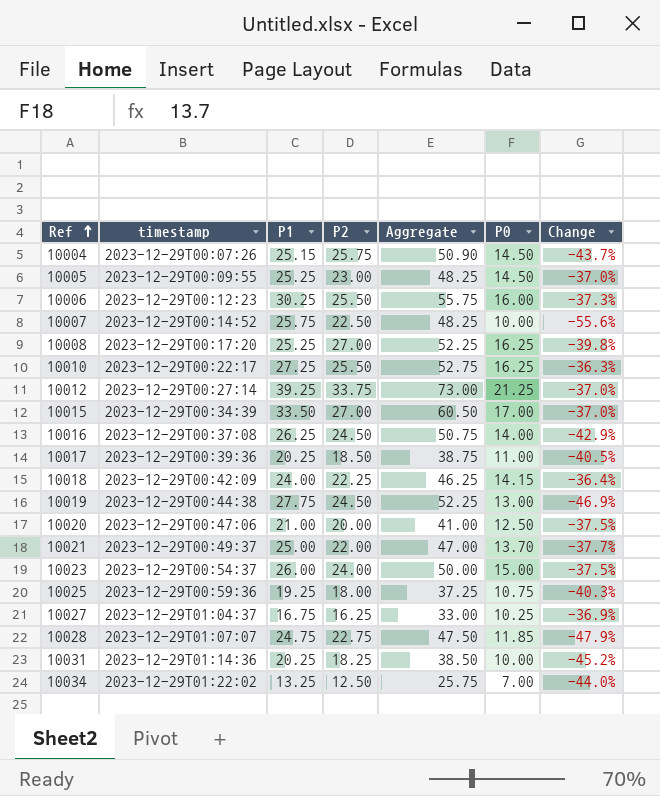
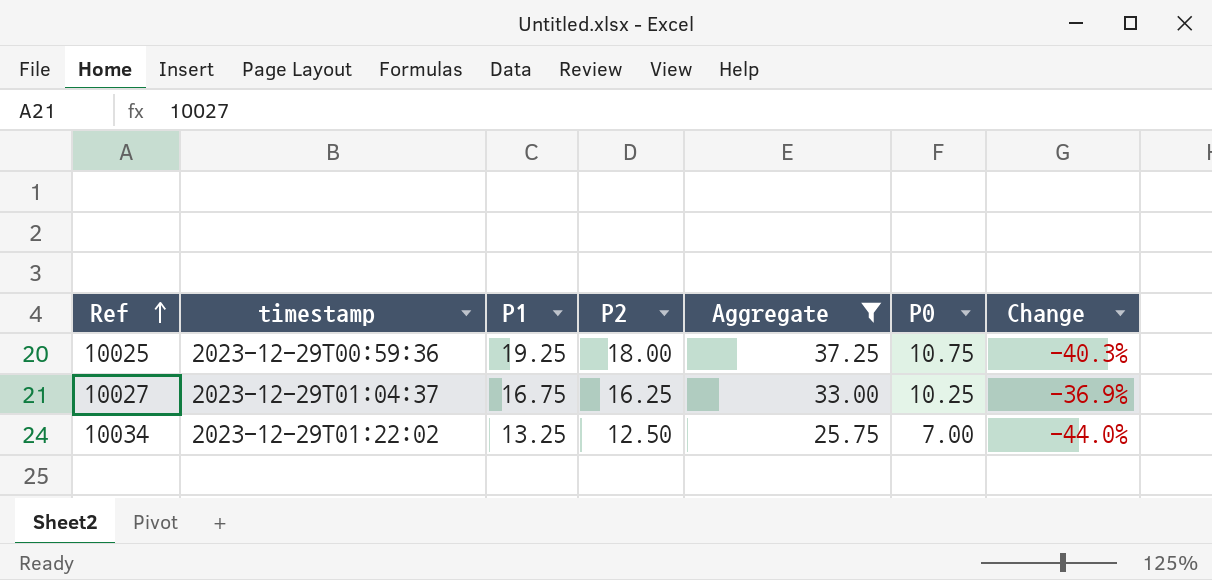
filter: none -> Aggregate <= 37.25

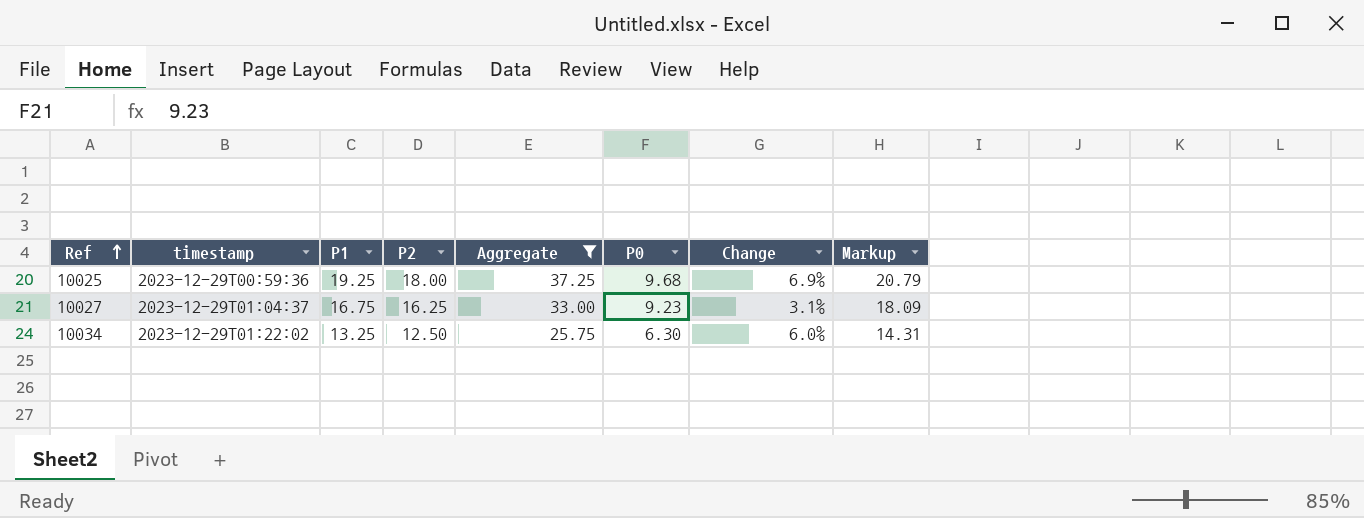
column Change | formula: ([P0] - [P2]) / [P2] -> ([P1] - [P2]) / [P2]
column Markup | formula: none -> [P1] * 1.08
10025 | P0: 10.75 -> 9.68
10027 | P0: 10.25 -> 9.23
10034 | P0: 7.00 -> 6.30

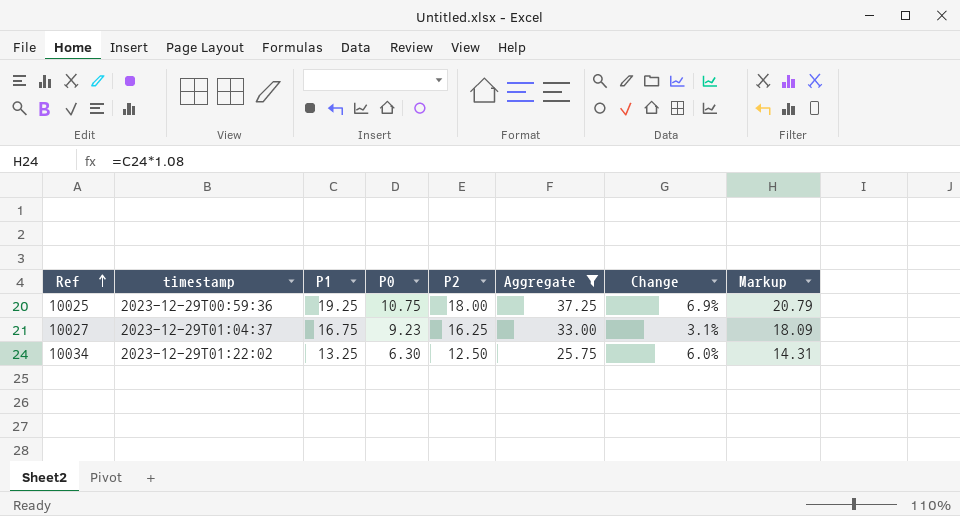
column P0 | position: 6 -> 4
10025 | P0: 9.68 -> 10.75

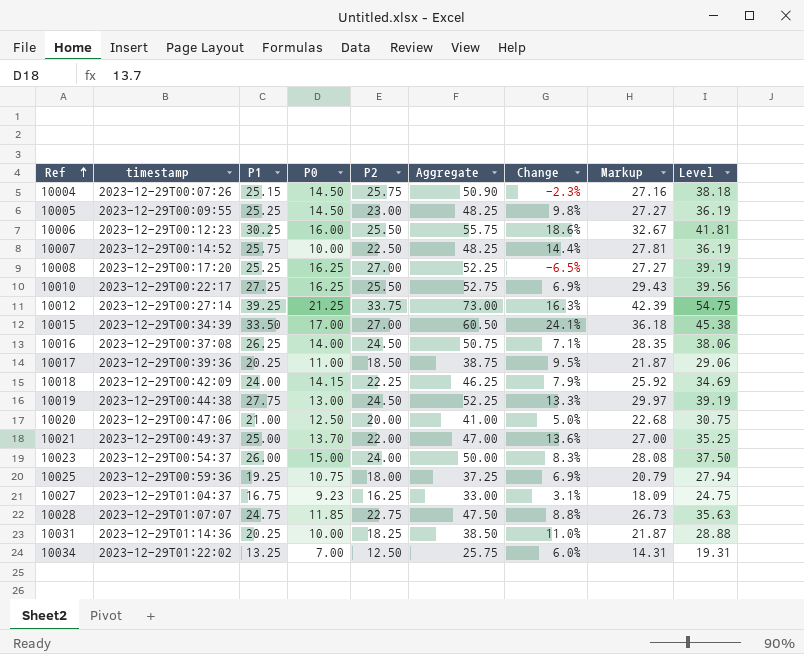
filter: Aggregate <= 37.25 -> none
column Level | formula: none -> [Aggregate] * 0.75
10034 | P0: 6.30 -> 7.00

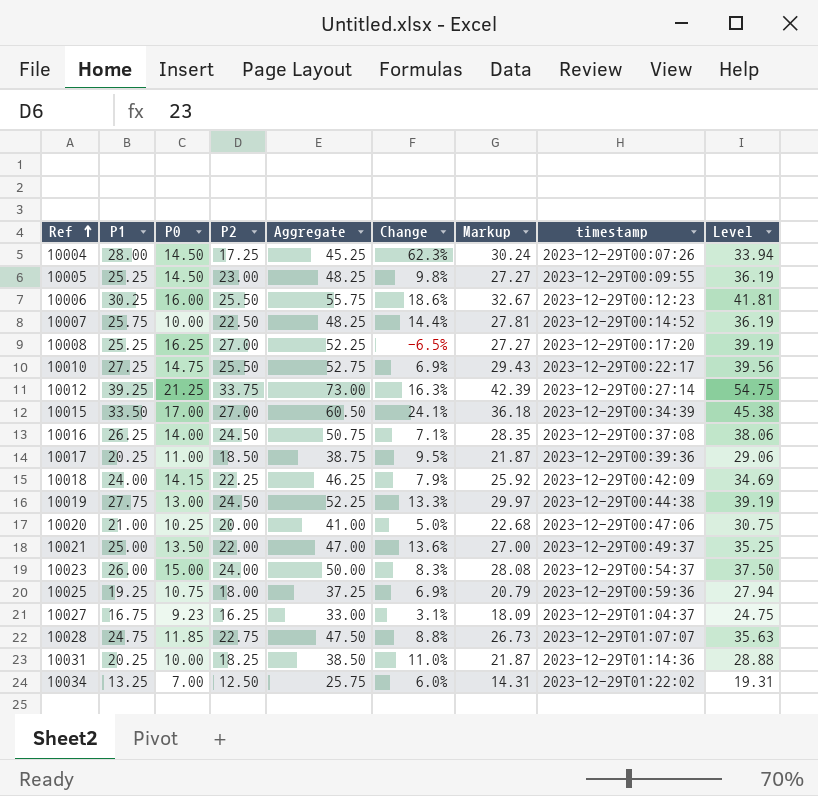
column timestamp | position: 2 -> 8
10004 | P1: 25.15 -> 28.00
10004 | P2: 25.75 -> 17.25
10004 | Aggregate: 50.90 -> 45.25
10004 | Change: -2.3% -> 62.3%
10004 | Markup: 27.16 -> 30.24
10004 | Level: 38.18 -> 33.94
10010 | P0: 16.25 -> 14.75
10020 | P0: 12.50 -> 10.25
10021 | P0: 13.70 -> 13.50

